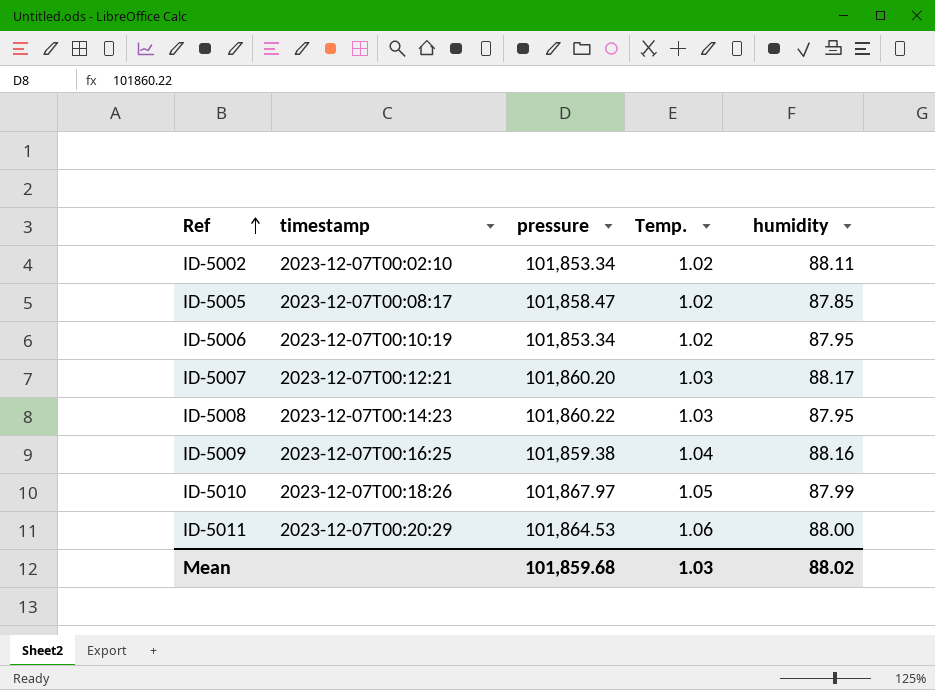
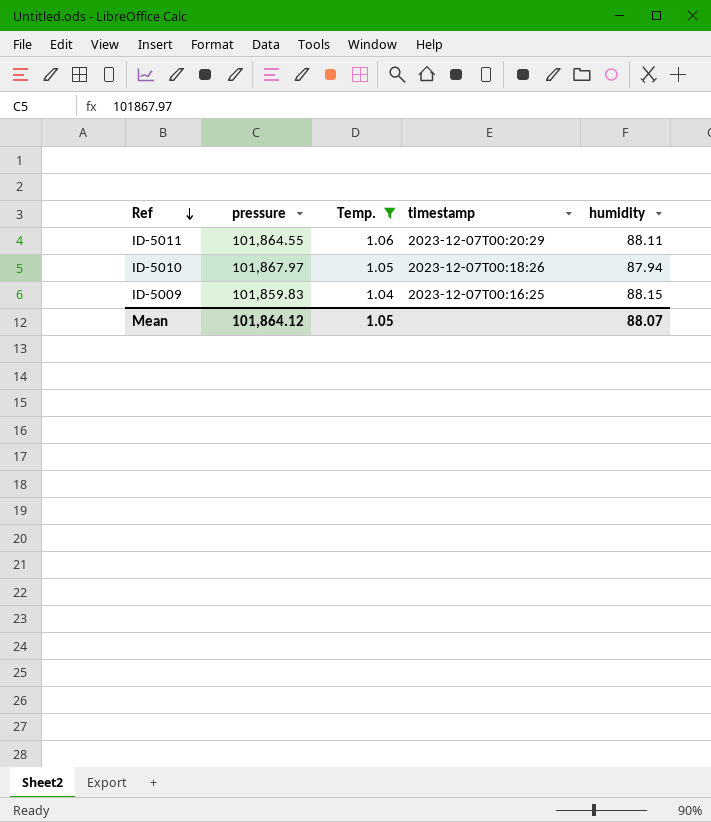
filter: none -> Temp. >= 1.04
row order: Ref ascending -> Ref descending
column timestamp | position: 2 -> 4
ID-5011 | pressure: 101,864.53 -> 101,864.55
ID-5011 | humidity: 88.00 -> 88.11
ID-5010 | humidity: 87.99 -> 87.94
ID-5009 | pressure: 101,859.38 -> 101,859.83
ID-5009 | humidity: 88.16 -> 88.15
Mean | pressure: 101,859.68 -> 101,864.12
Mean | Temp.: 1.03 -> 1.05
Mean | humidity: 88.02 -> 88.07

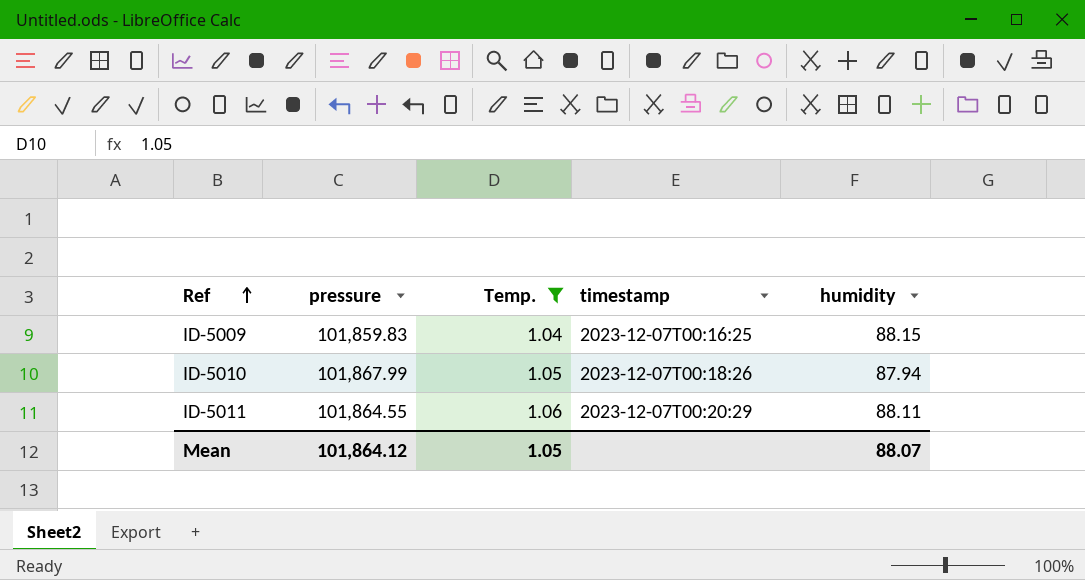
row order: Ref descending -> Ref ascending
ID-5010 | pressure: 101,867.97 -> 101,867.99

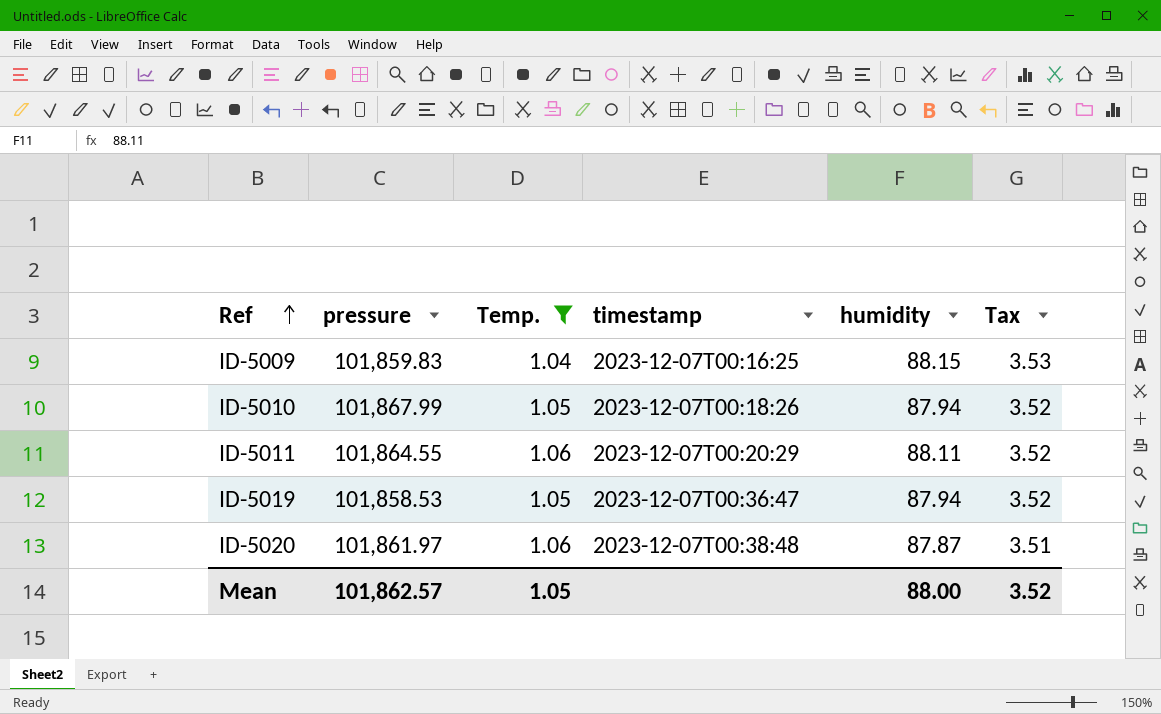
column Tax | formula: none -> [humidity] * 0.04
row ID-5019: none -> 101,858.53 | 1.05 | 2023-12-07T00:36:47 | 87.94 | 3.52
row ID-5020: none -> 101,861.97 | 1.06 | 2023-12-07T00:38:48 | 87.87 | 3.51
Mean | pressure: 101,864.12 -> 101,862.57
Mean | humidity: 88.07 -> 88.00

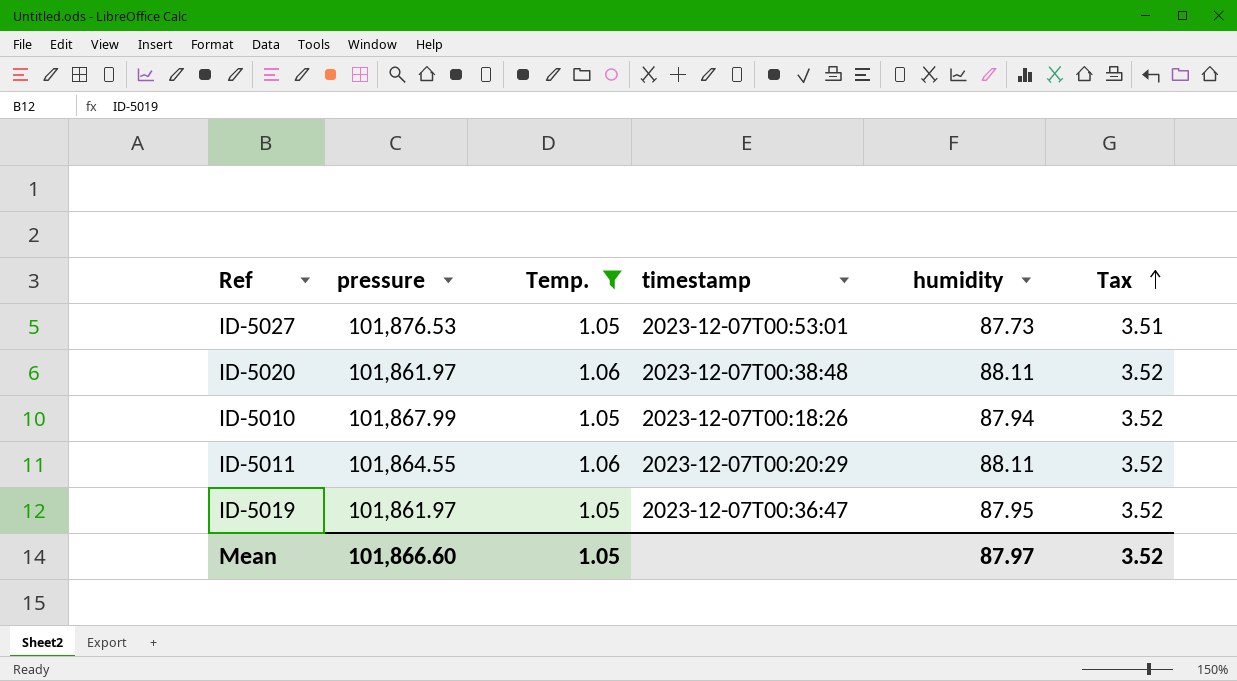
row order: Ref ascending -> Tax ascending
row ID-5009: 101,859.83 | 1.04 | 2023-12-07T00:16:25 | 88.15 | 3.53 -> none
row ID-5027: none -> 101,876.53 | 1.05 | 2023-12-07T00:53:01 | 87.73 | 3.51
ID-5020 | humidity: 87.87 -> 88.11
ID-5020 | Tax: 3.51 -> 3.52
ID-5019 | pressure: 101,858.53 -> 101,861.97
ID-5019 | humidity: 87.94 -> 87.95
Mean | pressure: 101,862.57 -> 101,866.60
Mean | humidity: 88.00 -> 87.97

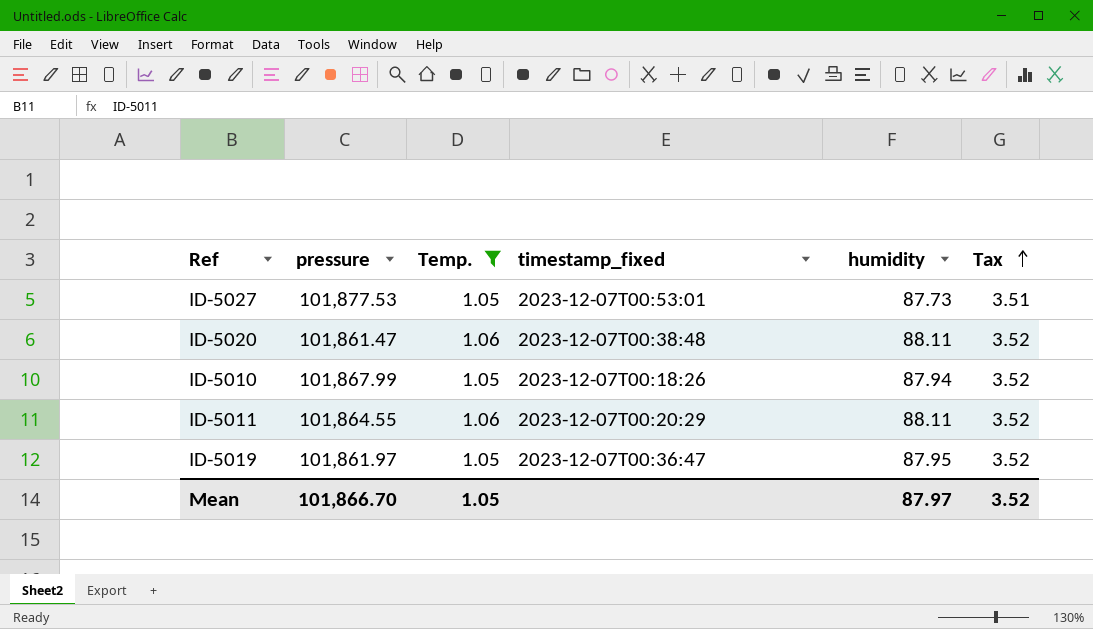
column name: timestamp -> timestamp_fixed
ID-5027 | pressure: 101,876.53 -> 101,877.53
ID-5020 | pressure: 101,861.97 -> 101,861.47
Mean | pressure: 101,866.60 -> 101,866.70

